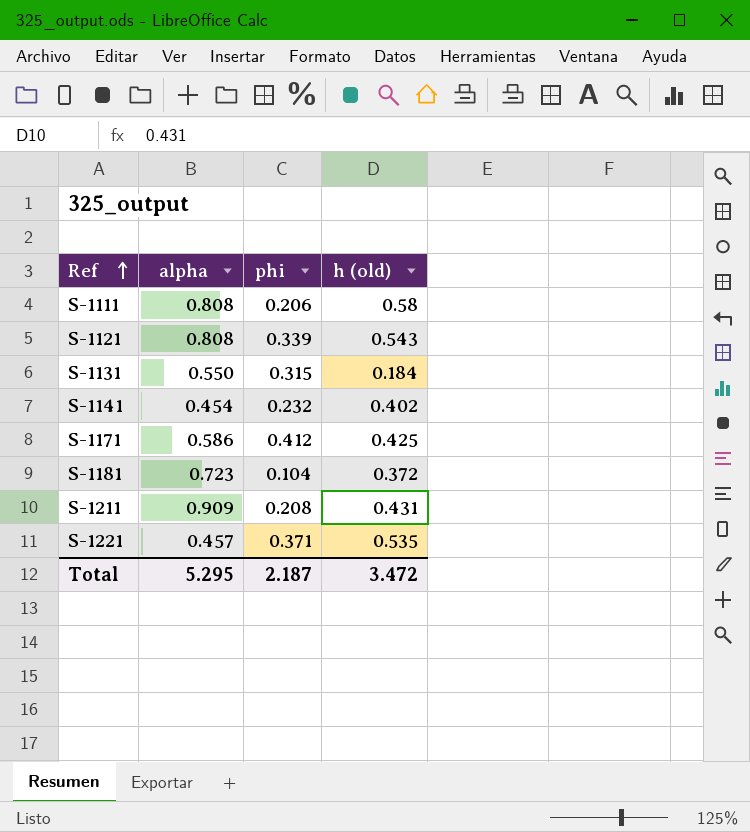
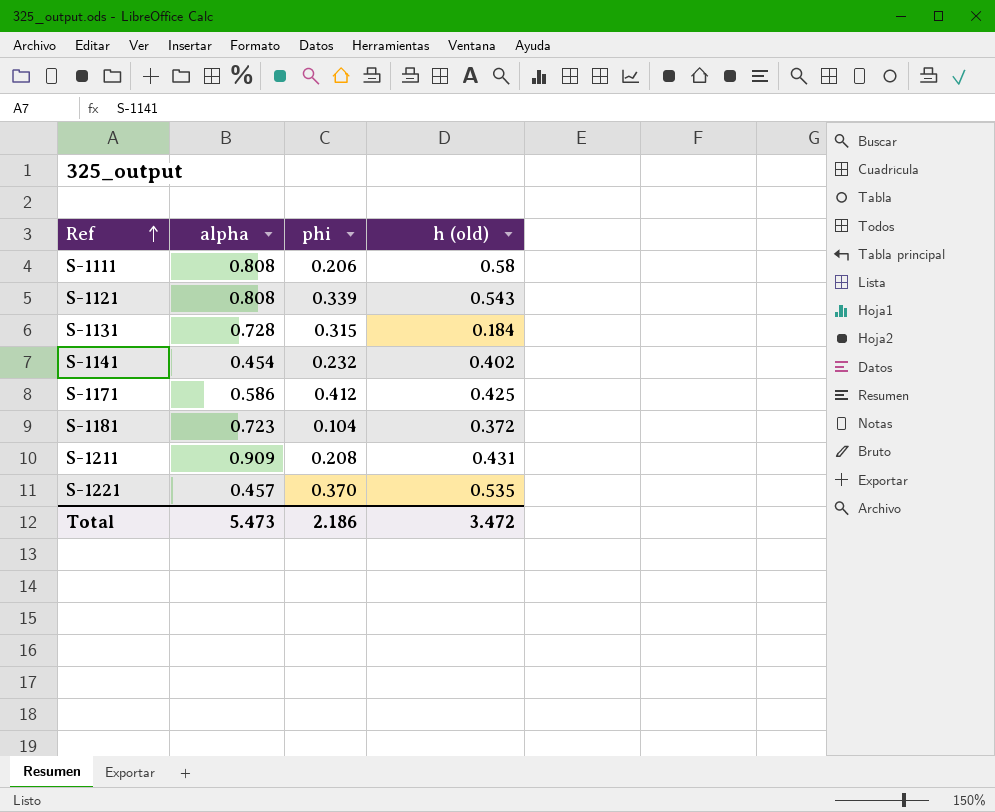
S-1131 | alpha: 0.550 -> 0.728
S-1221 | phi: 0.371 -> 0.370
Total | alpha: 5.295 -> 5.473
Total | phi: 2.187 -> 2.186

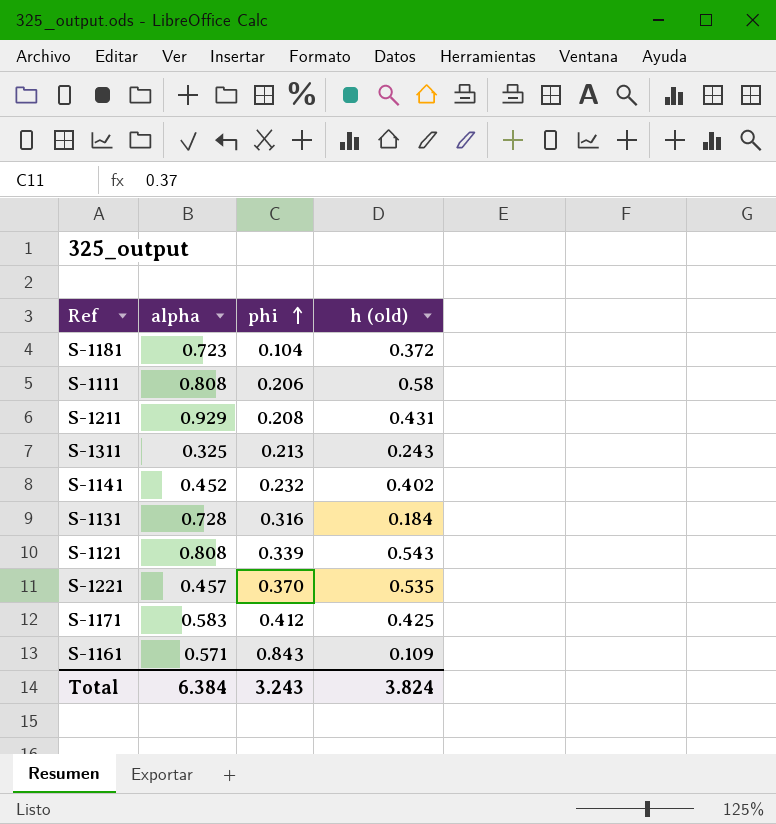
row order: Ref ascending -> phi ascending
S-1211 | alpha: 0.909 -> 0.929
row S-1311: none -> 0.325 | 0.213 | 0.243
S-1141 | alpha: 0.454 -> 0.452
S-1131 | phi: 0.315 -> 0.316
S-1171 | alpha: 0.586 -> 0.583
row S-1161: none -> 0.571 | 0.843 | 0.109
Total | alpha: 5.473 -> 6.384
Total | phi: 2.186 -> 3.243
Total | h (old): 3.472 -> 3.824

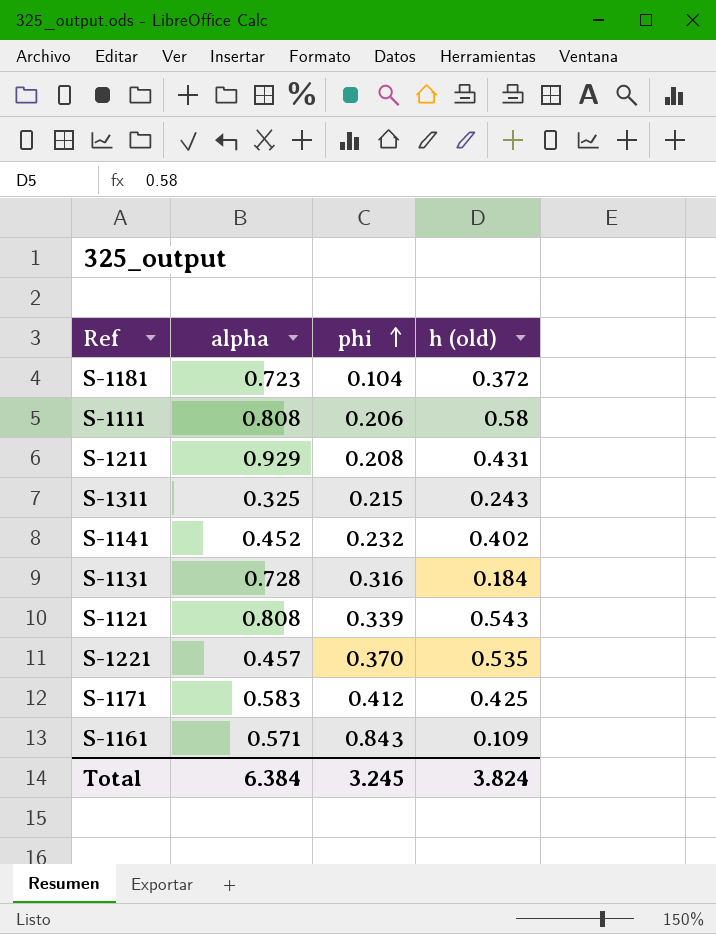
S-1311 | phi: 0.213 -> 0.215
Total | phi: 3.243 -> 3.245

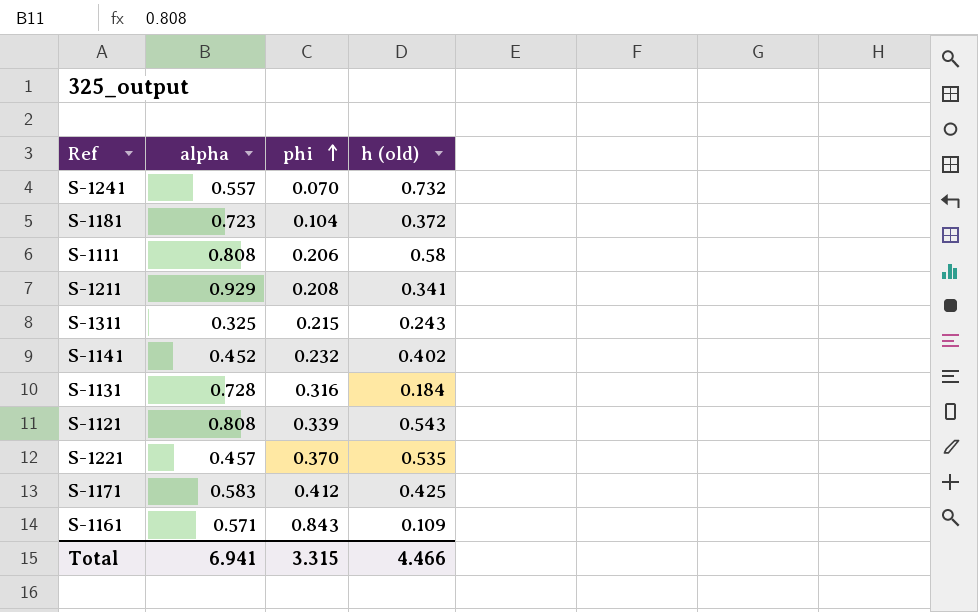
row S-1241: none -> 0.557 | 0.070 | 0.732
S-1211 | h (old): 0.431 -> 0.341
Total | alpha: 6.384 -> 6.941
Total | phi: 3.245 -> 3.315
Total | h (old): 3.824 -> 4.466

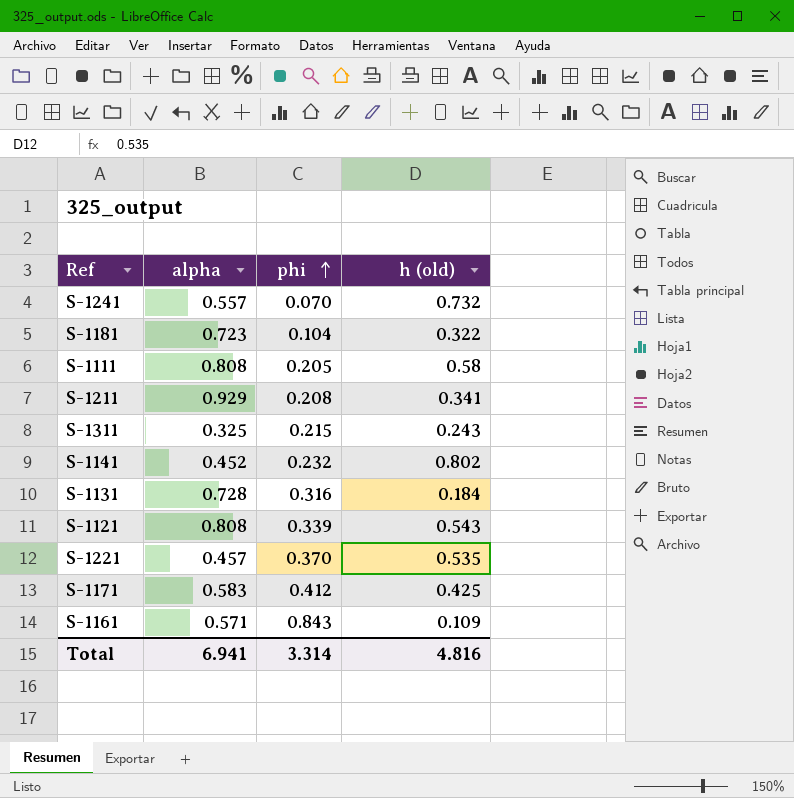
S-1181 | h (old): 0.372 -> 0.322
S-1111 | phi: 0.206 -> 0.205
S-1141 | h (old): 0.402 -> 0.802
Total | phi: 3.315 -> 3.314
Total | h (old): 4.466 -> 4.816

